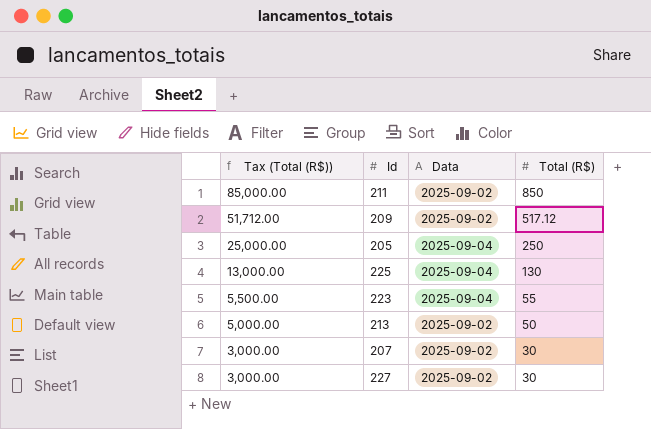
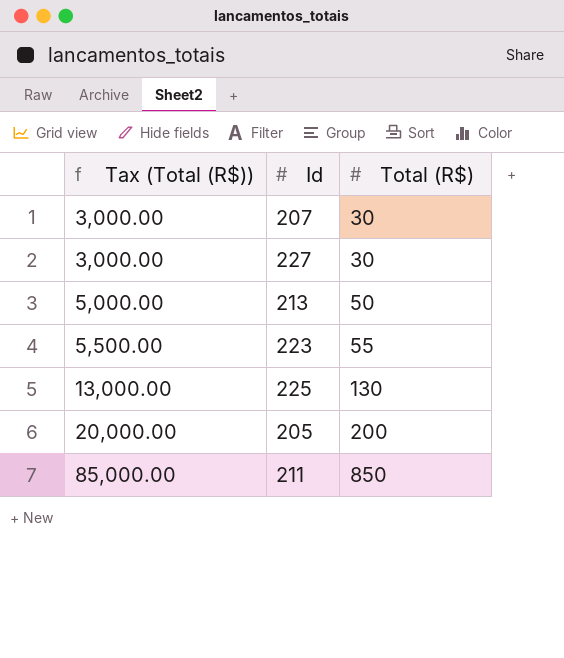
row order: Tax (Total (R$)) descending -> Tax (Total (R$)) ascending
column Data | position: 3 -> none
row 209: 51,712.00 | 2025-09-02 | 517.12 -> none
205 | Tax (Total (R$)): 25,000.00 -> 20,000.00
205 | Total (R$): 250 -> 200

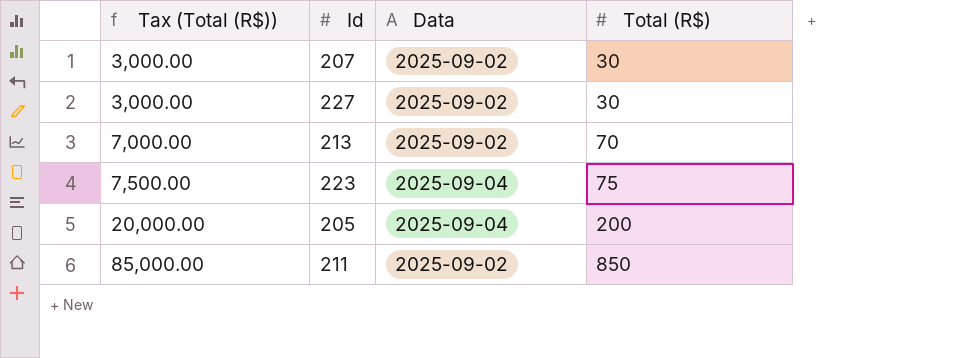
column Data | position: none -> 3
row 225: 13,000.00 | 130 -> none
213 | Tax (Total (R$)): 5,000.00 -> 7,000.00
213 | Total (R$): 50 -> 70
223 | Tax (Total (R$)): 5,500.00 -> 7,500.00
223 | Total (R$): 55 -> 75

